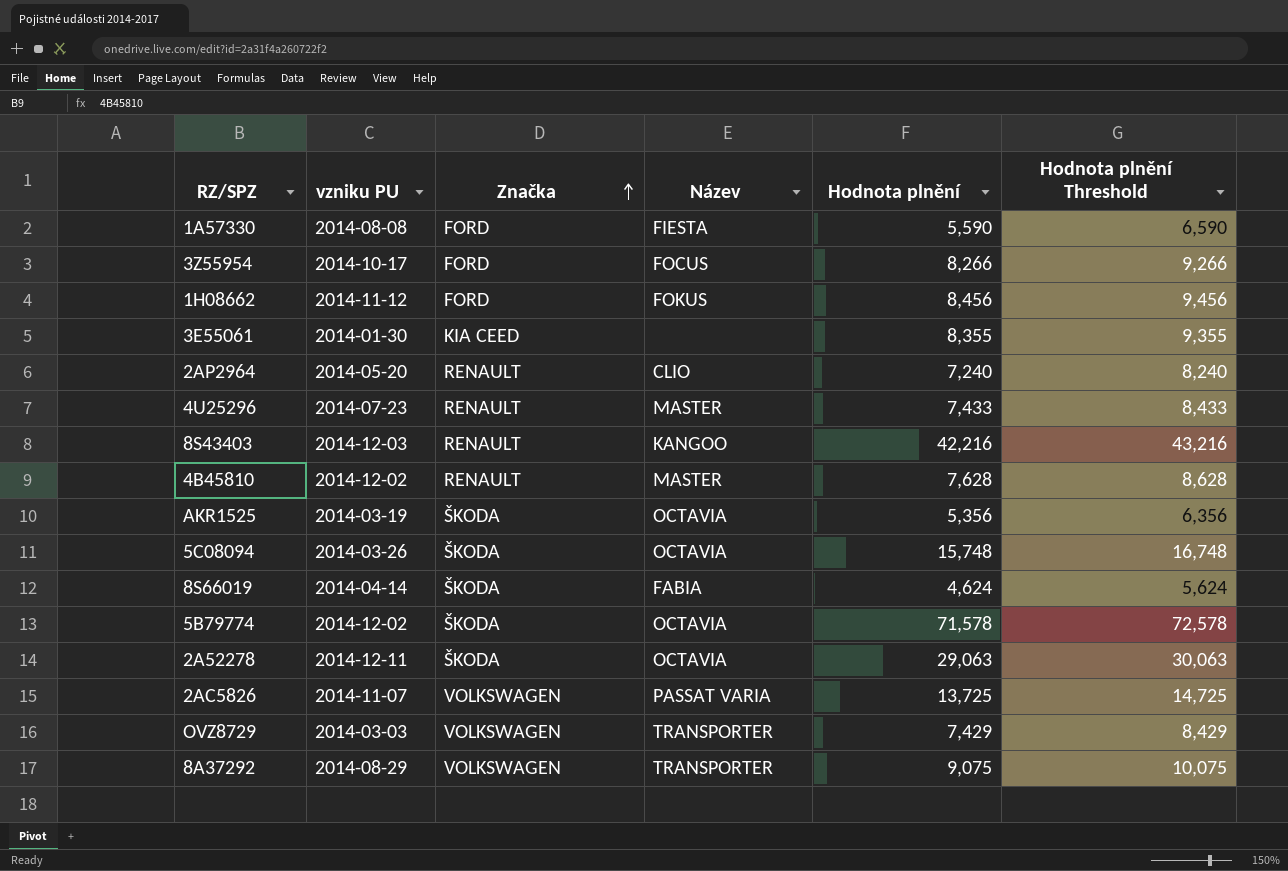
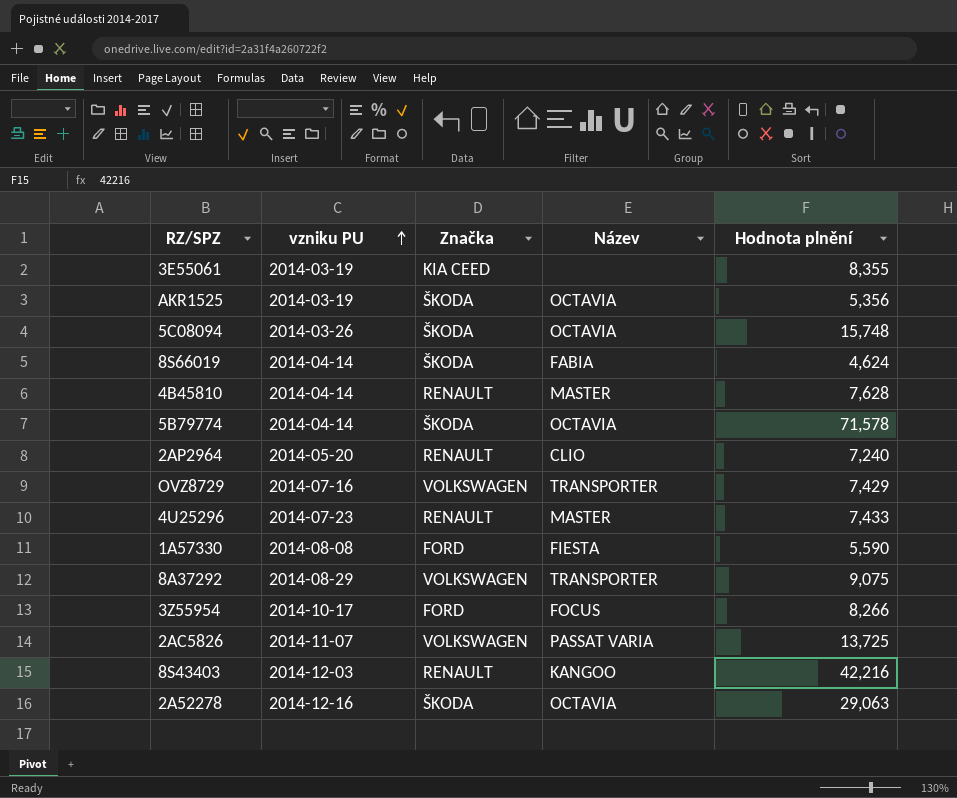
row order: Značka ascending -> vzniku PU ascending
column Hodnota plnění Threshold | formula: [Hodnota plnění] + 1000 -> none
row 1H08662: 2014-11-12 | FORD | FOKUS | 8,456 | 9,456 -> none
3E55061 | vzniku PU: 2014-01-30 -> 2014-03-19
4B45810 | vzniku PU: 2014-12-02 -> 2014-04-14
5B79774 | vzniku PU: 2014-12-02 -> 2014-04-14
OVZ8729 | vzniku PU: 2014-03-03 -> 2014-07-16
2A52278 | vzniku PU: 2014-12-11 -> 2014-12-16

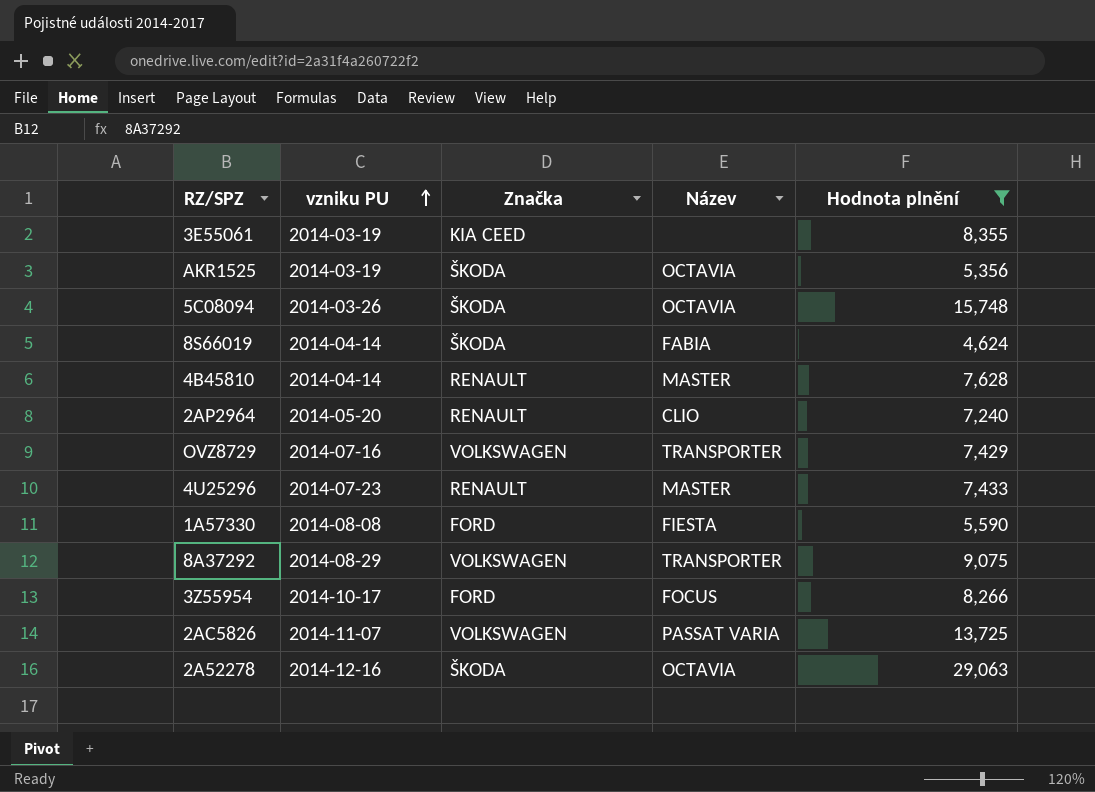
filter: none -> Hodnota plnění <= 29,063

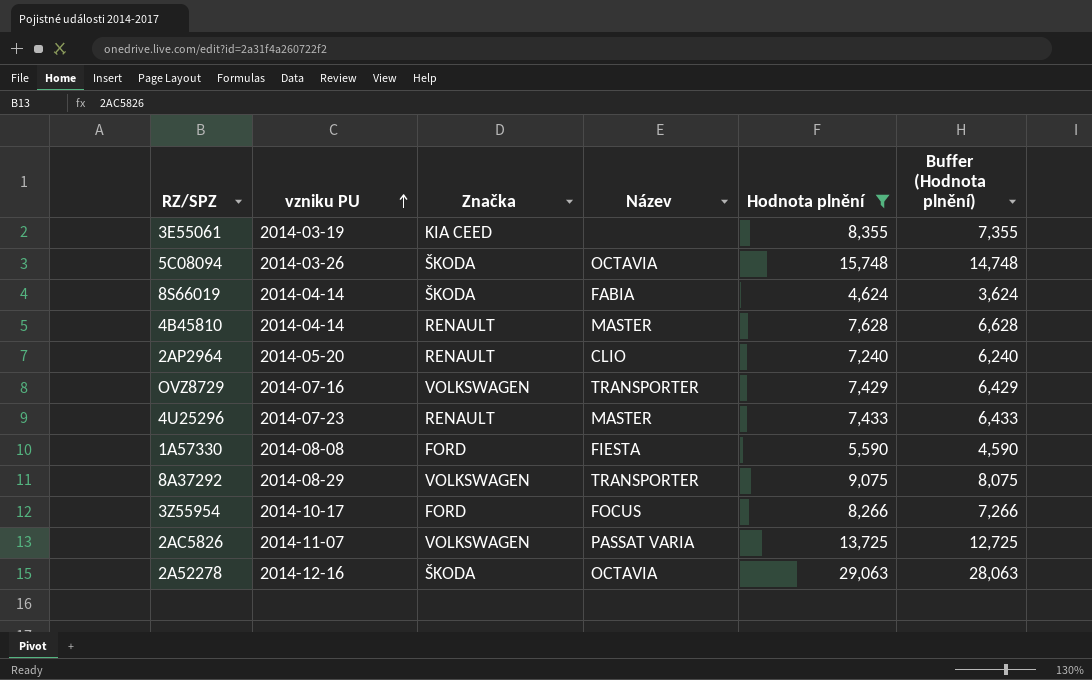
column Buffer (Hodnota plnění) | formula: none -> [Hodnota plnění] - 1000
row AKR1525: 2014-03-19 | ŠKODA | OCTAVIA | 5,356 -> none

